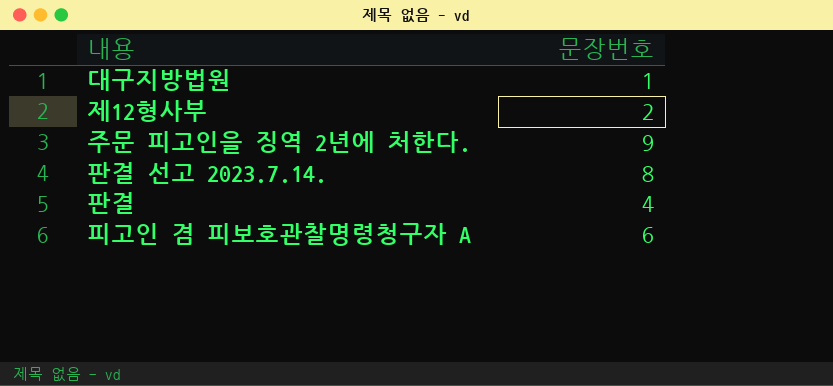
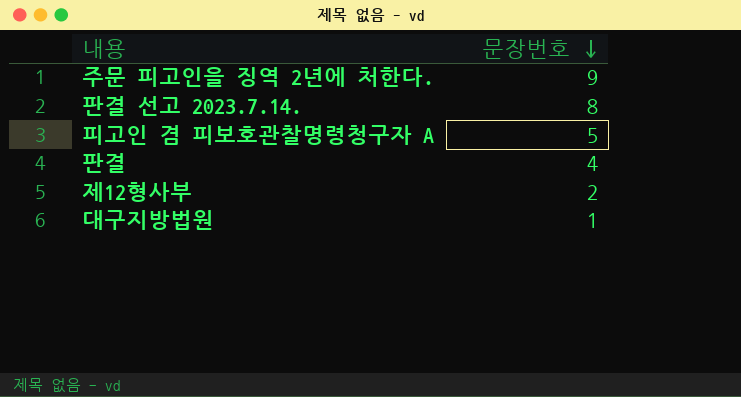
row order: none -> 문장번호 descending
피고인 겸 피보호관찰명령청구자 A | 문장번호: 6 -> 5

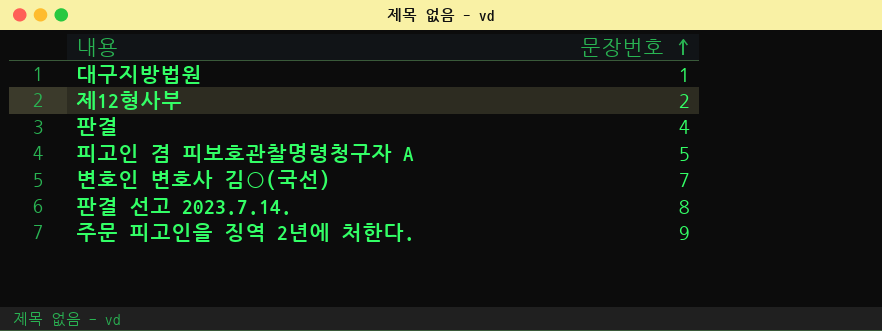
row order: 문장번호 descending -> 문장번호 ascending
row 변호인 변호사 김○(국선): none -> 7

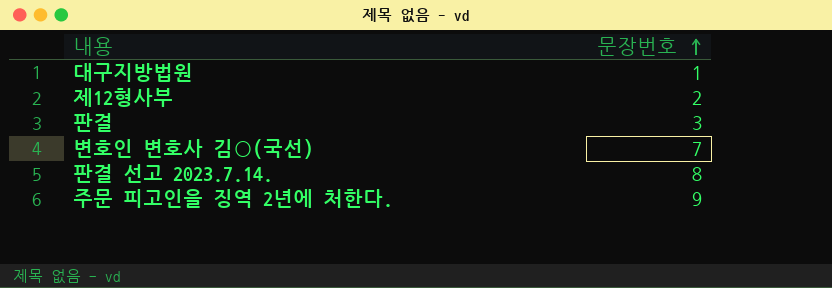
row 피고인 겸 피보호관찰명령청구자 A: 5 -> none
판결 | 문장번호: 4 -> 3

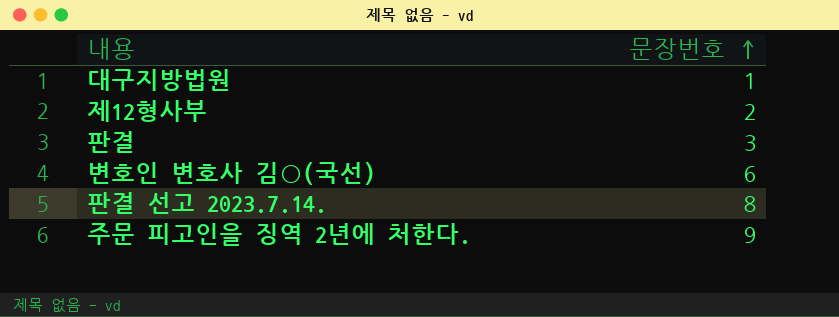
변호인 변호사 김○(국선) | 문장번호: 7 -> 6

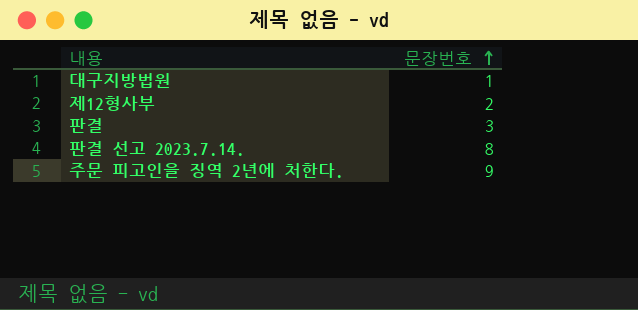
row 변호인 변호사 김○(국선): 6 -> none

